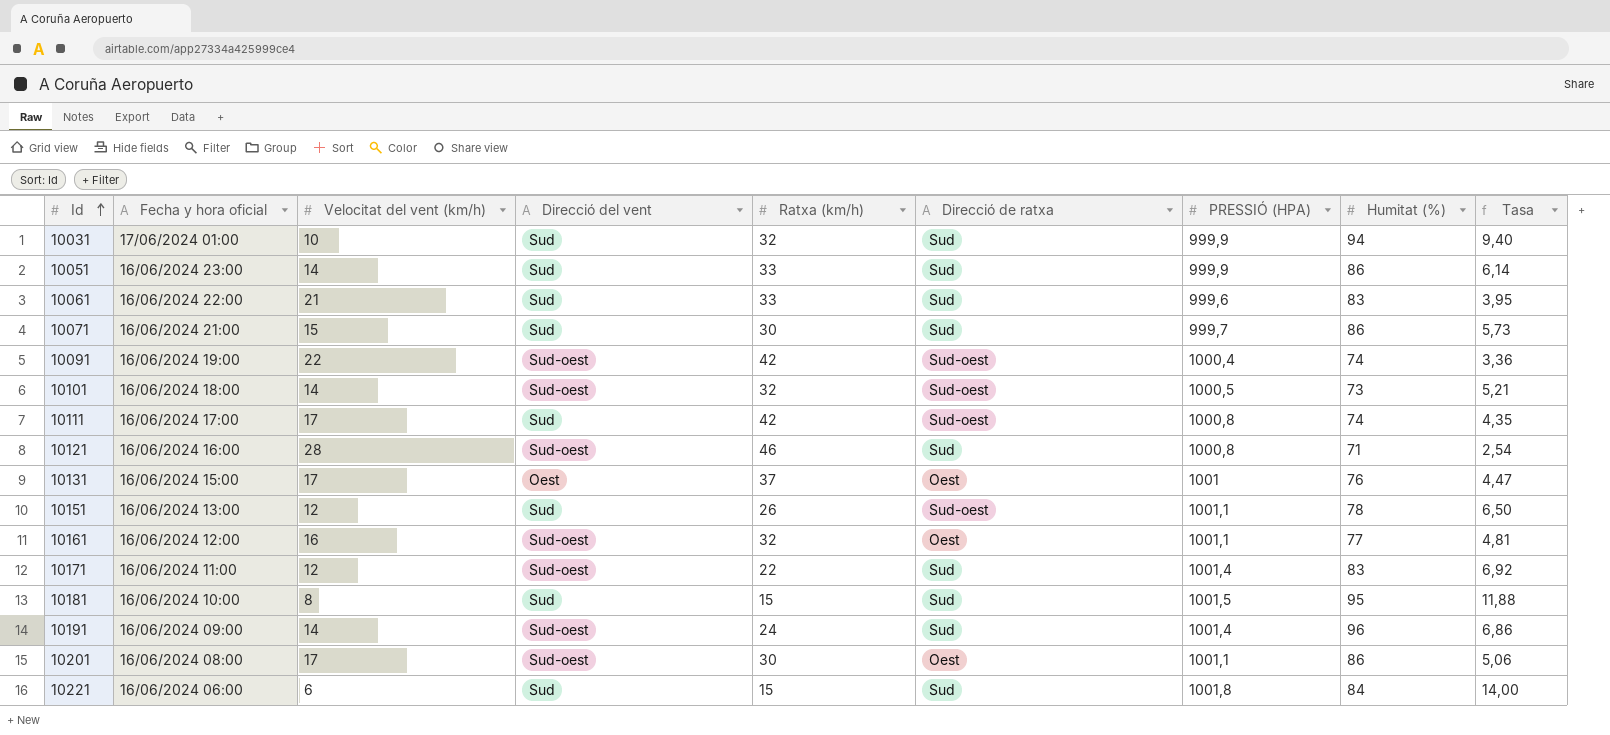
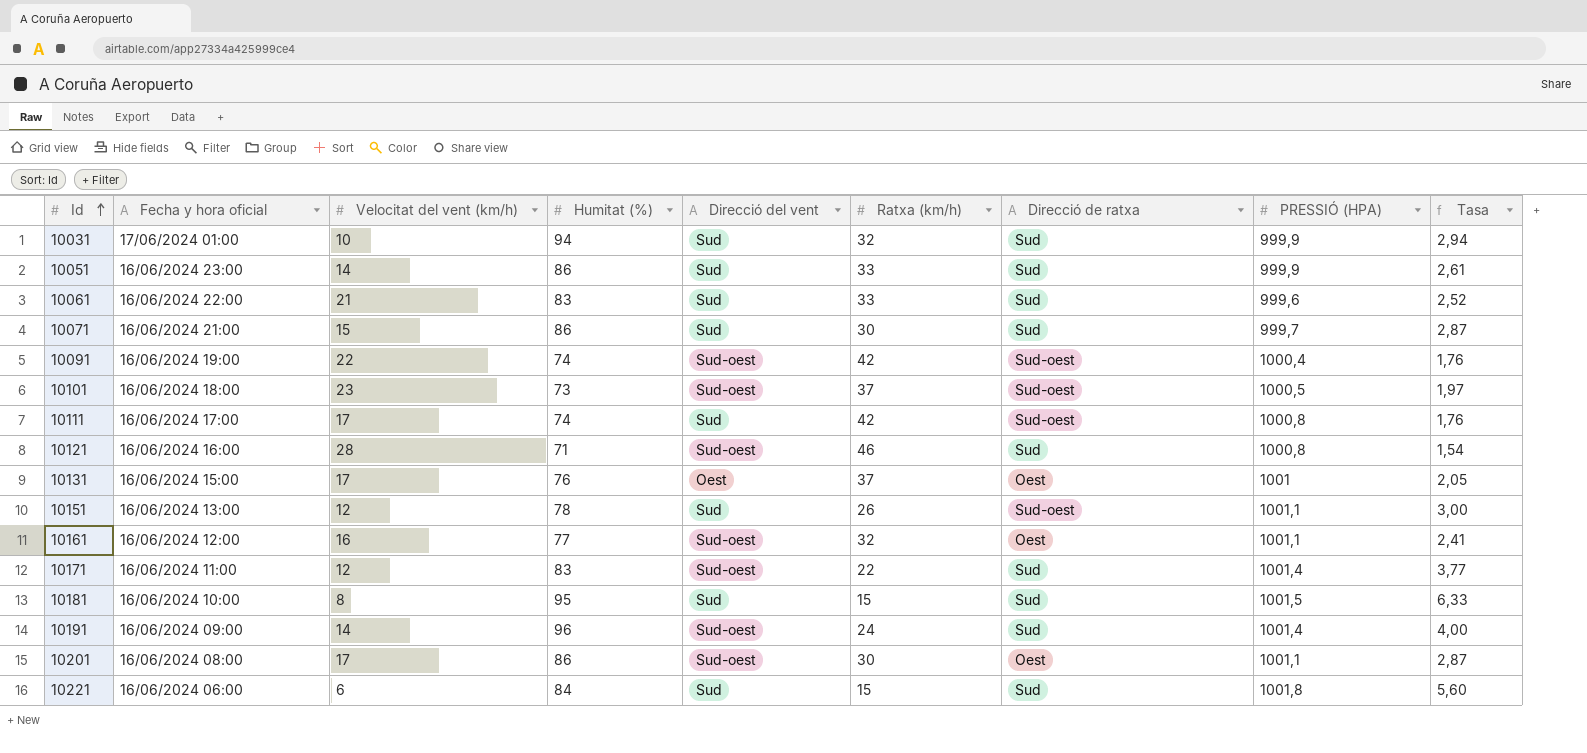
column Humitat (%) | position: 8 -> 4
column Tasa | formula: [Humitat (%)] / [Velocitat del vent (km/h)] -> [Humitat (%)] / [Ratxa (km/h)]
10101 | Velocitat del vent (km/h): 14 -> 23
10101 | Ratxa (km/h): 32 -> 37

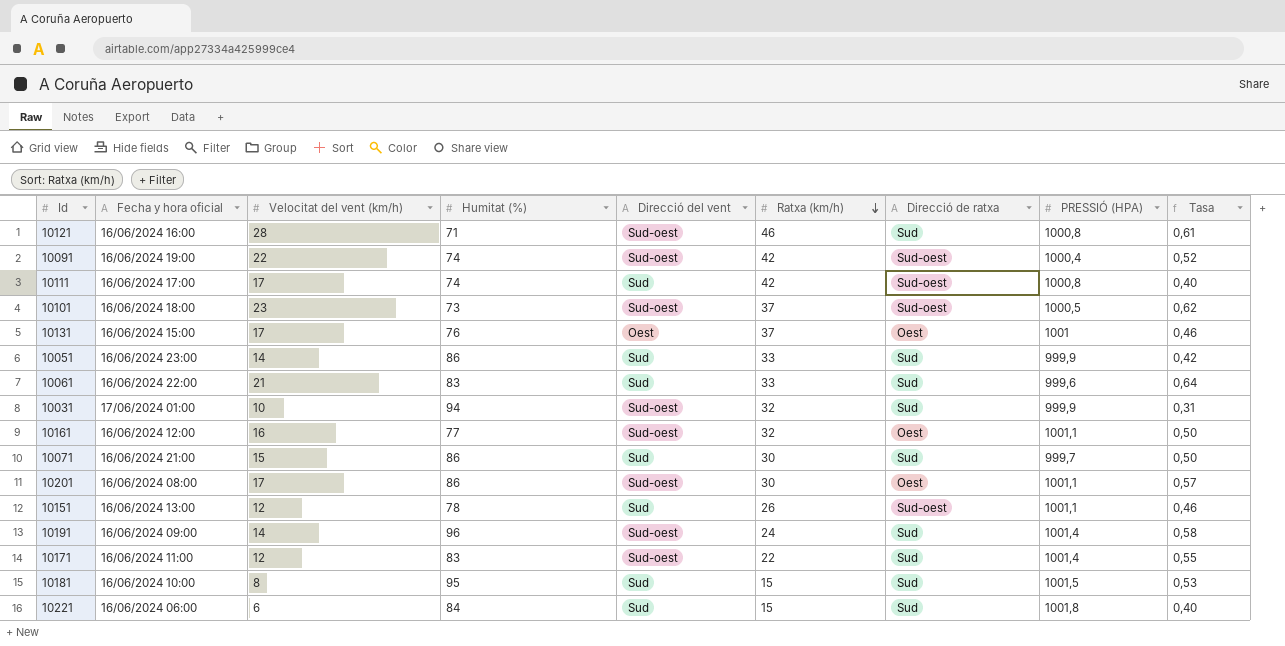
row order: Id ascending -> Ratxa (km/h) descending
column Tasa | formula: [Humitat (%)] / [Ratxa (km/h)] -> [Velocitat del vent (km/h)] / [Ratxa (km/h)]
10031 | Direcció del vent: Sud -> Sud-oest

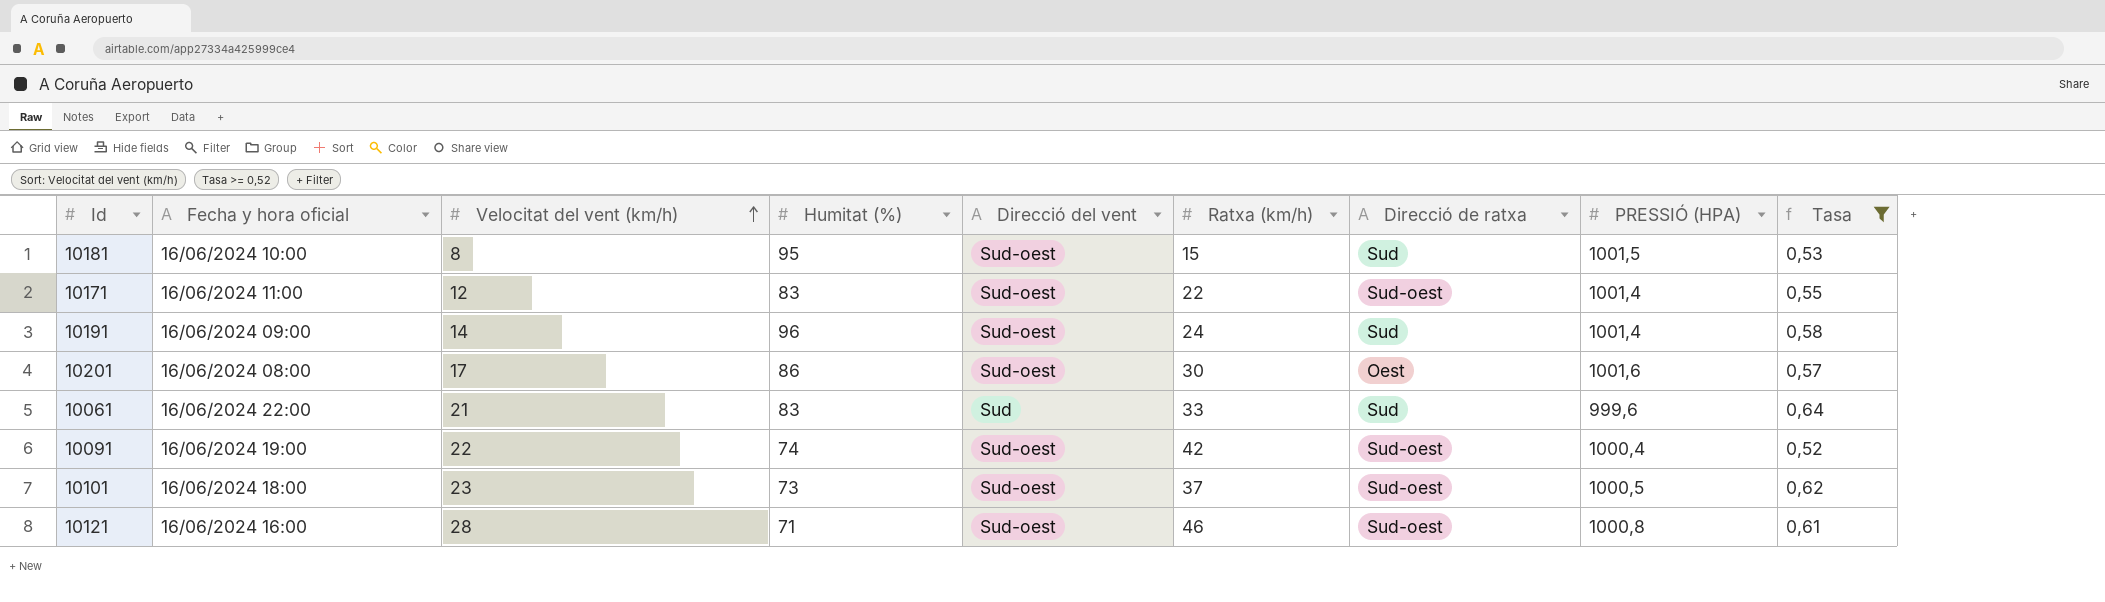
filter: none -> Tasa >= 0,52
row order: Ratxa (km/h) descending -> Velocitat del vent (km/h) ascending
10181 | Direcció del vent: Sud -> Sud-oest
10171 | Direcció de ratxa: Sud -> Sud-oest
10201 | PRESSIÓ (HPA): 1001,1 -> 1001,6
10121 | Direcció de ratxa: Sud -> Sud-oest

